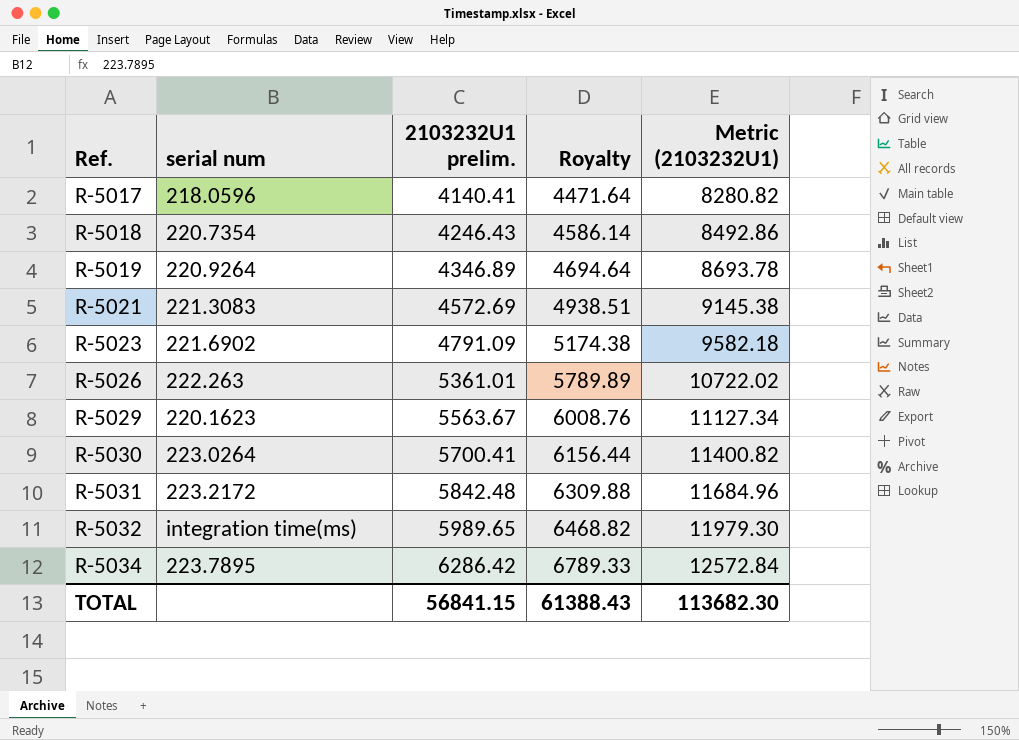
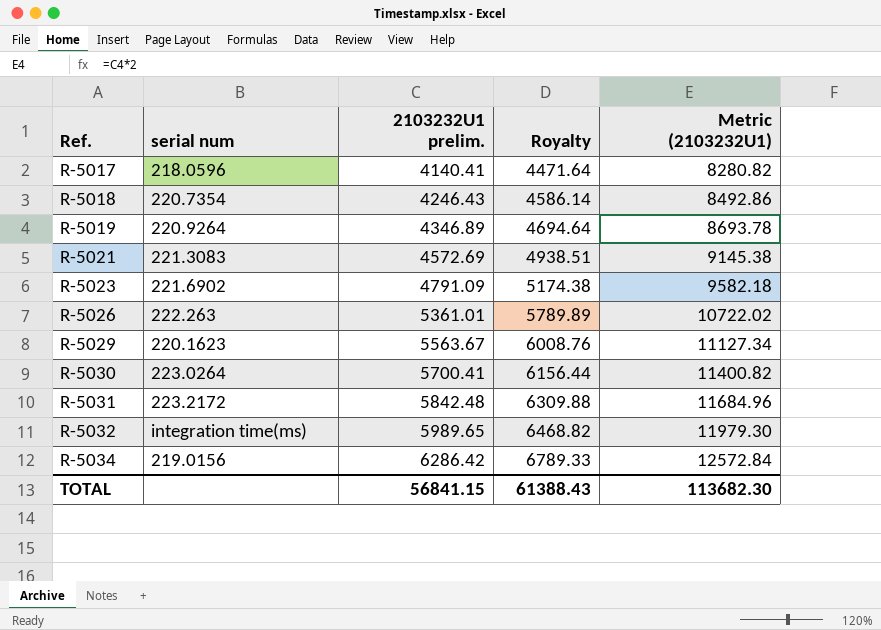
R-5034 | serial num: 223.7895 -> 219.0156

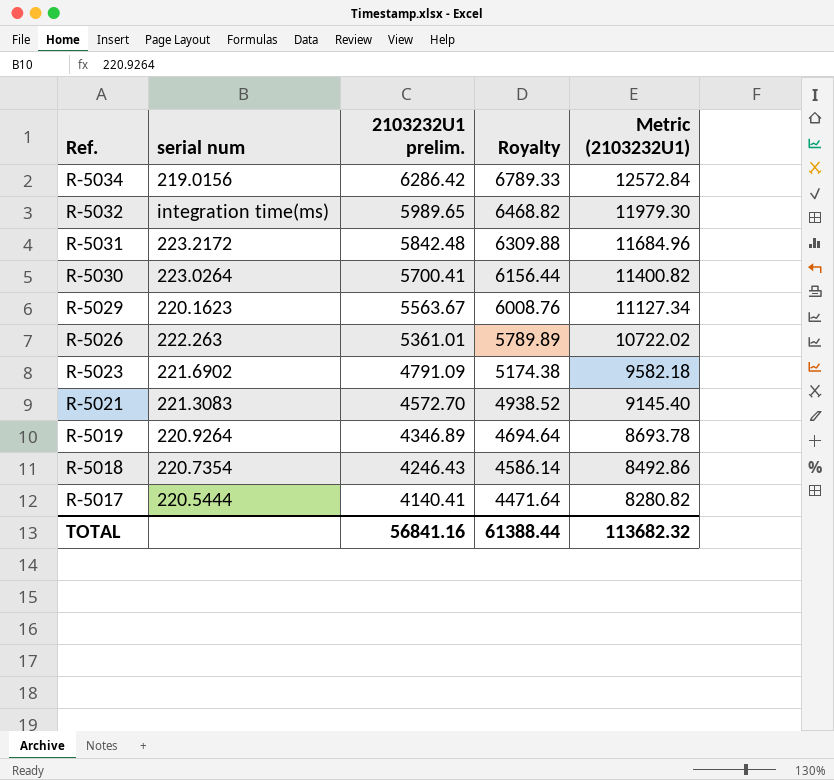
row order: Ref. ascending -> Ref. descending
R-5021 | 2103232U1 prelim.: 4572.69 -> 4572.70
R-5021 | Royalty: 4938.51 -> 4938.52
R-5021 | Metric (2103232U1): 9145.38 -> 9145.40
R-5017 | serial num: 218.0596 -> 220.5444
TOTAL | 2103232U1 prelim.: 56841.15 -> 56841.16
TOTAL | Royalty: 61388.43 -> 61388.44
TOTAL | Metric (2103232U1): 113682.30 -> 113682.32

